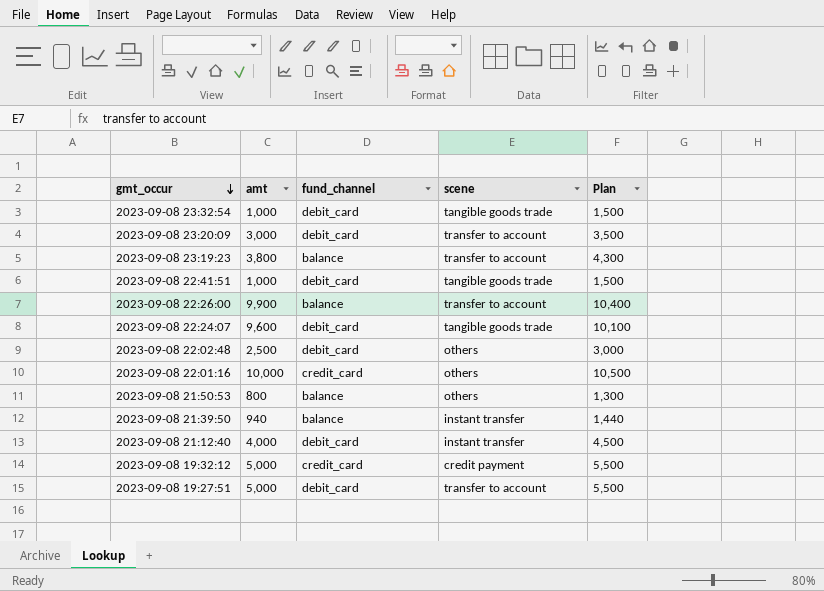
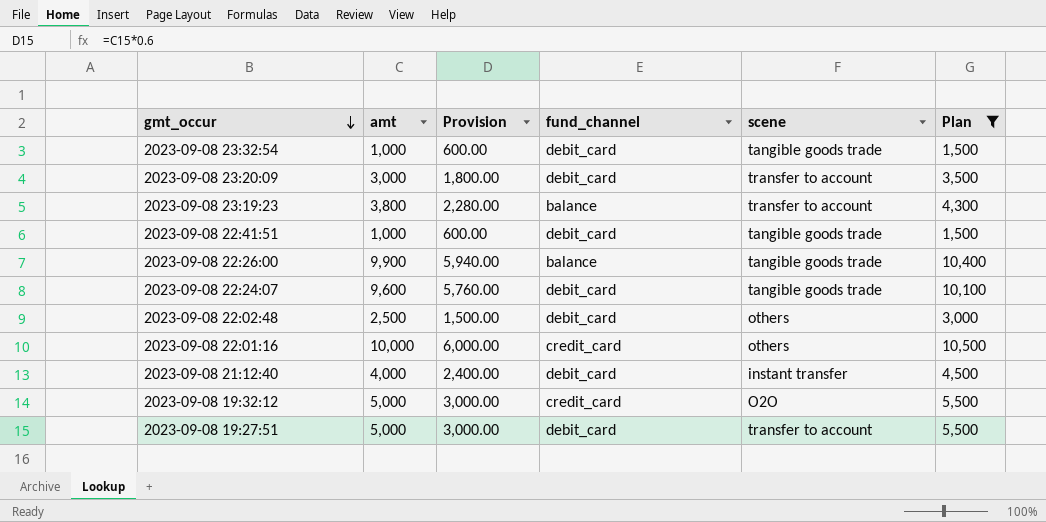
filter: none -> Plan >= 1,500
column Provision | formula: none -> [amt] * 0.6
2023-09-08 22:26:00 | scene: transfer to account -> tangible goods trade
2023-09-08 19:32:12 | scene: credit payment -> O2O

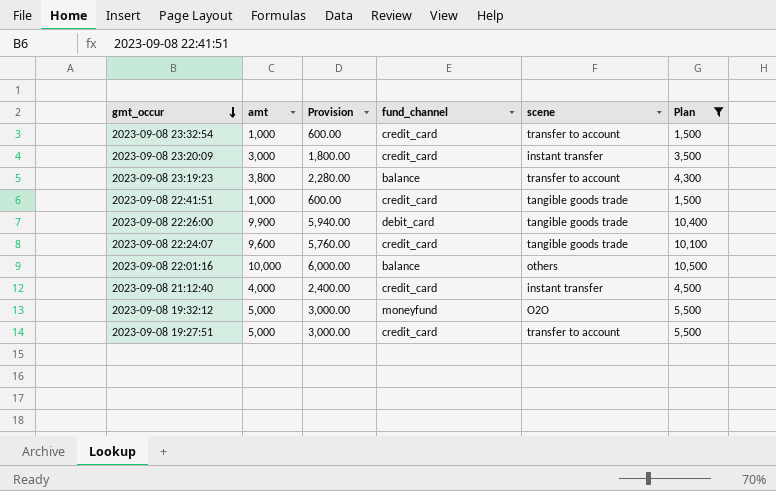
row 2023-09-08 22:02:48: 2,500 | 1,500.00 | debit_card | others | 3,000 -> none
2023-09-08 23:32:54 | fund_channel: debit_card -> credit_card
2023-09-08 23:32:54 | scene: tangible goods trade -> transfer to account
2023-09-08 23:20:09 | fund_channel: debit_card -> credit_card
2023-09-08 23:20:09 | scene: transfer to account -> instant transfer
2023-09-08 22:41:51 | fund_channel: debit_card -> credit_card
2023-09-08 22:26:00 | fund_channel: balance -> debit_card
2023-09-08 22:24:07 | fund_channel: debit_card -> credit_card
2023-09-08 22:01:16 | fund_channel: credit_card -> balance
2023-09-08 21:12:40 | fund_channel: debit_card -> credit_card
2023-09-08 19:32:12 | fund_channel: credit_card -> moneyfund
2023-09-08 19:27:51 | fund_channel: debit_card -> credit_card

